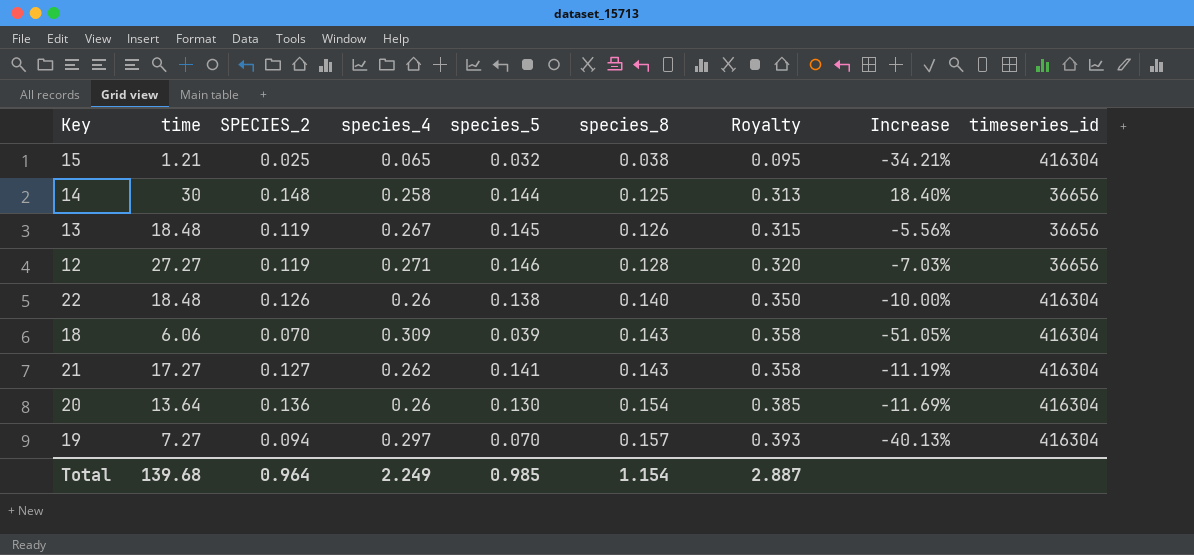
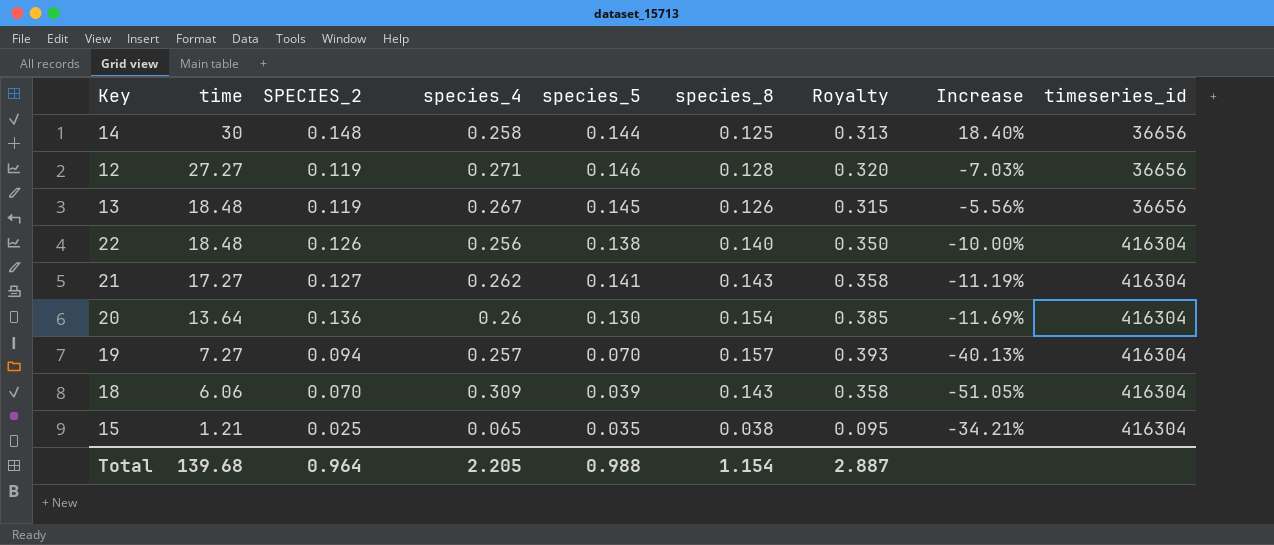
row order: species_8 ascending -> time descending
22 | species_4: 0.26 -> 0.256
19 | species_4: 0.297 -> 0.257
15 | species_5: 0.032 -> 0.035
Total | species_4: 2.249 -> 2.205
Total | species_5: 0.985 -> 0.988

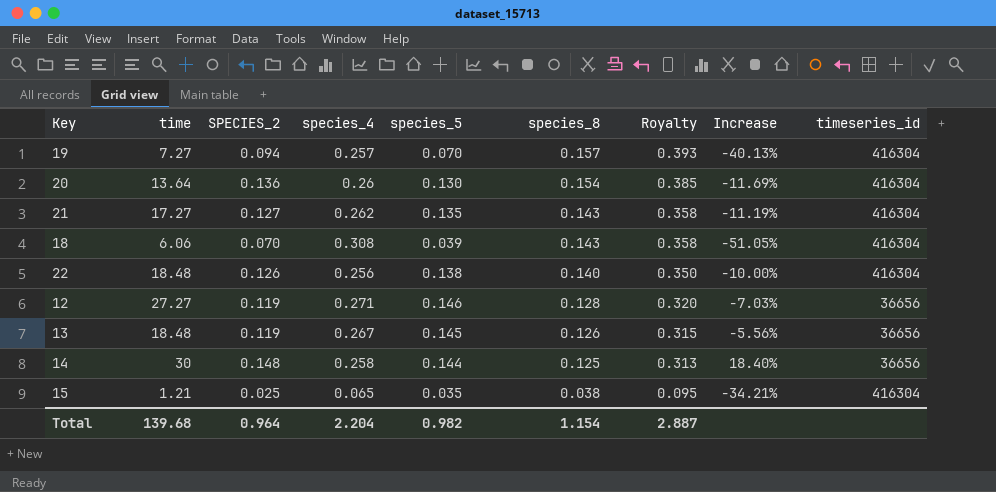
row order: time descending -> species_8 descending
21 | species_5: 0.141 -> 0.135
18 | species_4: 0.309 -> 0.308
Total | species_4: 2.205 -> 2.204
Total | species_5: 0.988 -> 0.982

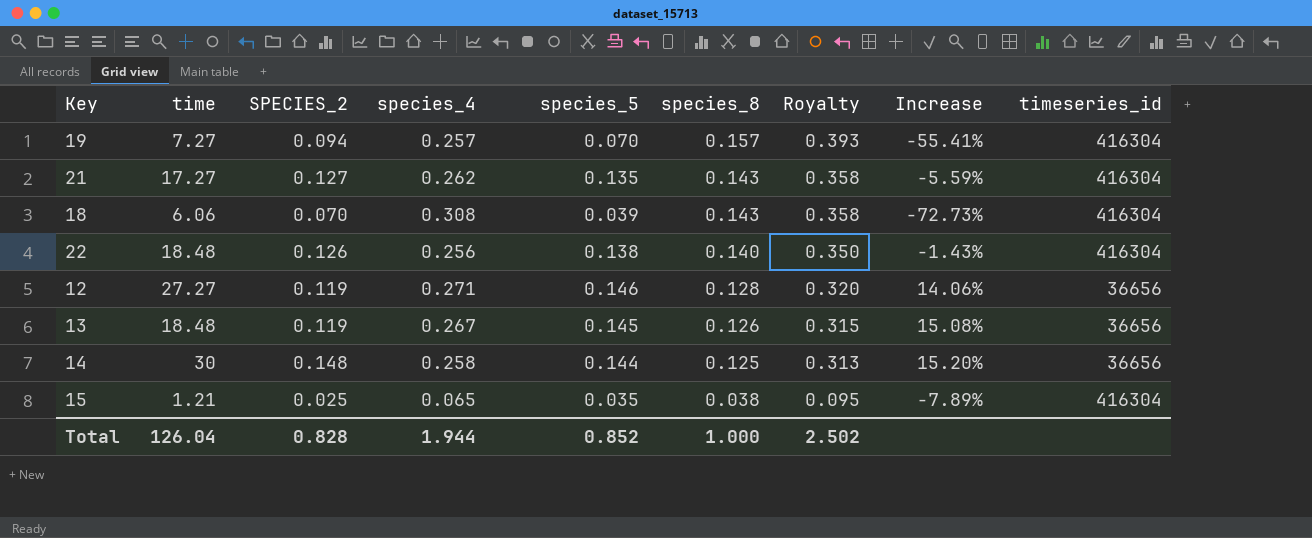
column Increase | formula: ([SPECIES_2] - [species_8]) / [species_8] -> ([species_5] - [species_8]) / [species_8]
row 20: 13.64 | 0.136 | 0.26 | 0.130 | 0.154 | 0.385 | -11.69% | 416304 -> none
Total | time: 139.68 -> 126.04
Total | SPECIES_2: 0.964 -> 0.828
Total | species_4: 2.204 -> 1.944
Total | species_5: 0.982 -> 0.852
Total | species_8: 1.154 -> 1.000
Total | Royalty: 2.887 -> 2.502

